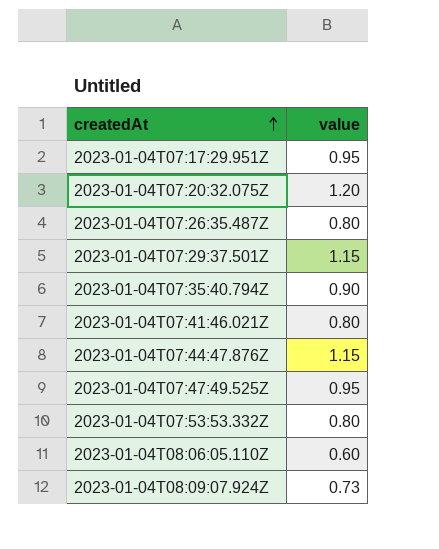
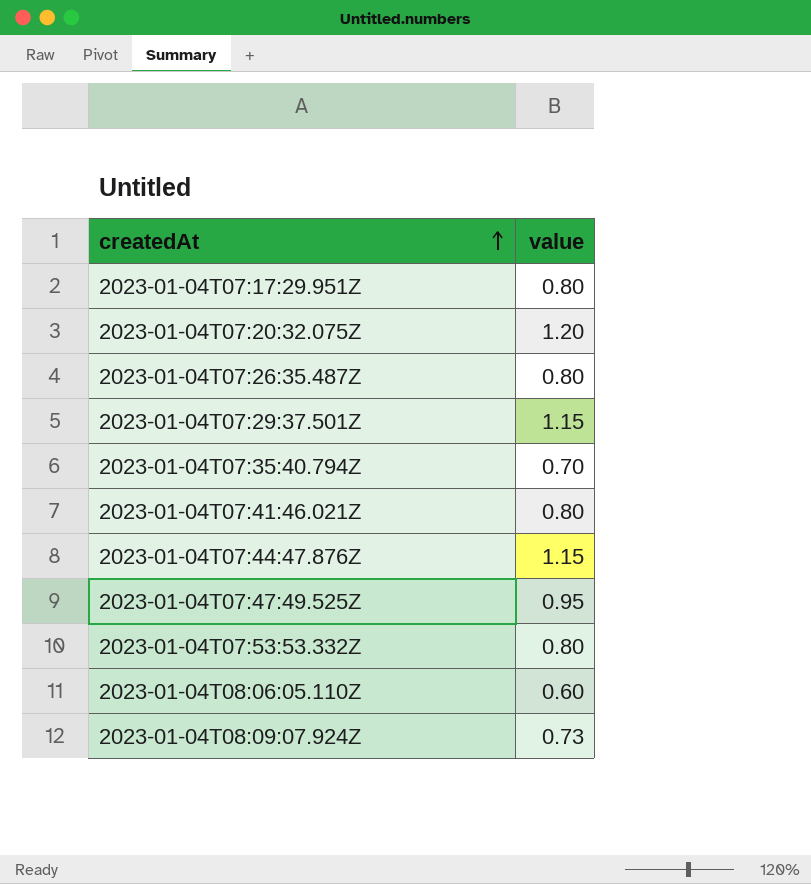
2023-01-04T07:17:29.951Z | value: 0.95 -> 0.80
2023-01-04T07:35:40.794Z | value: 0.90 -> 0.70

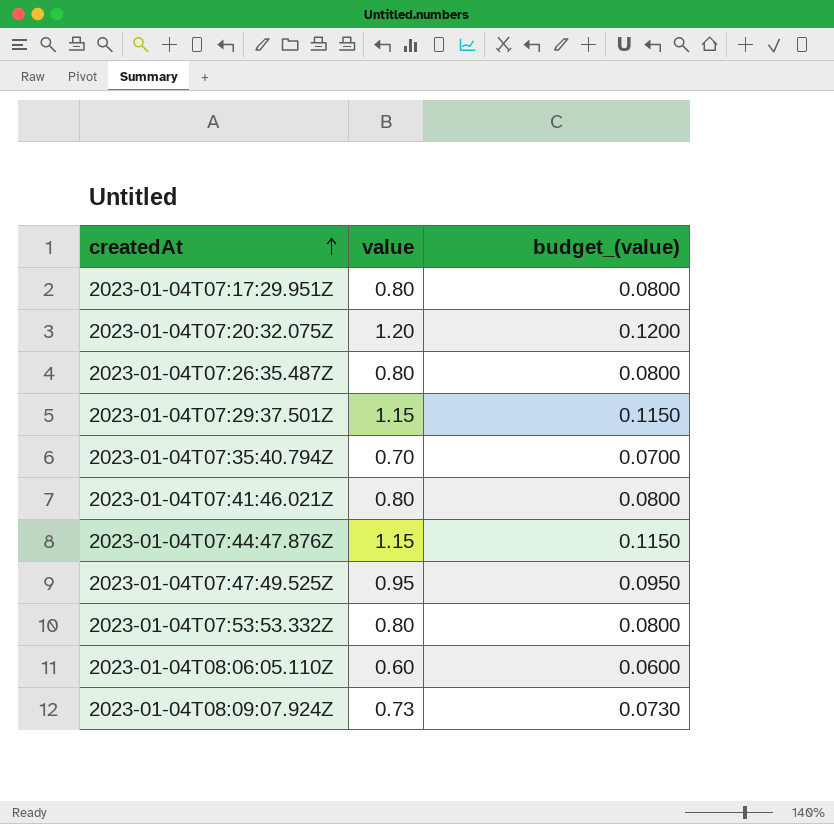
column budget_(value) | formula: none -> [value] * 0.1

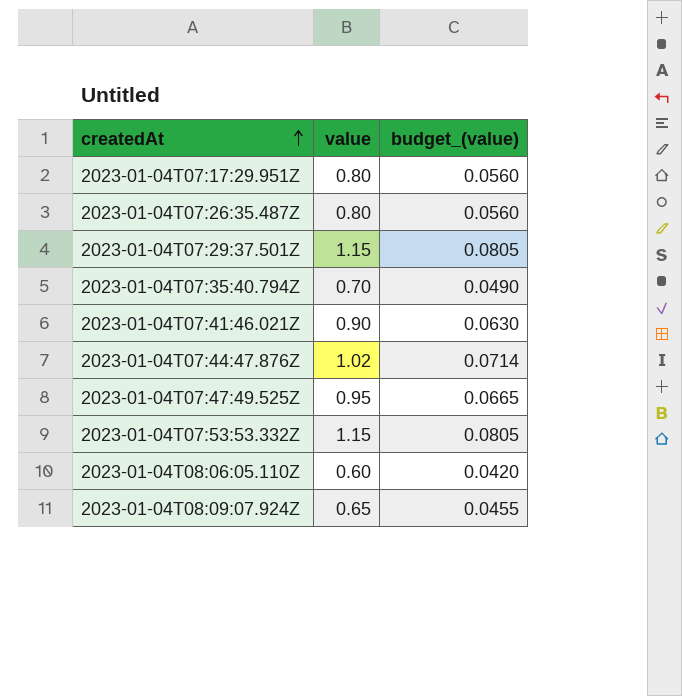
column budget_(value) | formula: [value] * 0.1 -> [value] * 0.07
row 2023-01-04T07:20:32.075Z: 1.20 | 0.1200 -> none
2023-01-04T07:41:46.021Z | value: 0.80 -> 0.90
2023-01-04T07:44:47.876Z | value: 1.15 -> 1.02
2023-01-04T07:53:53.332Z | value: 0.80 -> 1.15
2023-01-04T08:09:07.924Z | value: 0.73 -> 0.65

